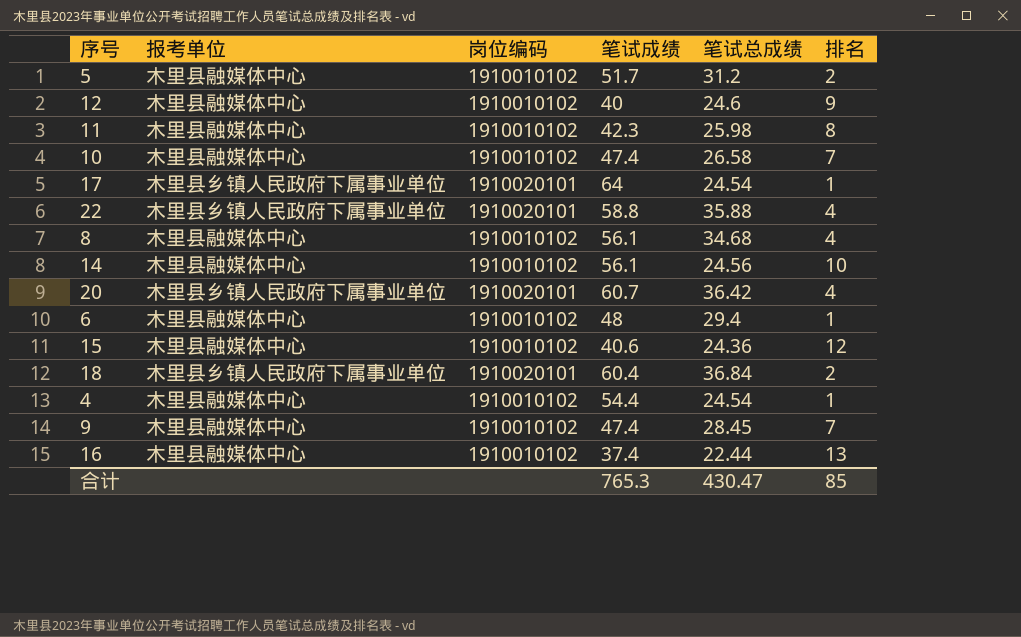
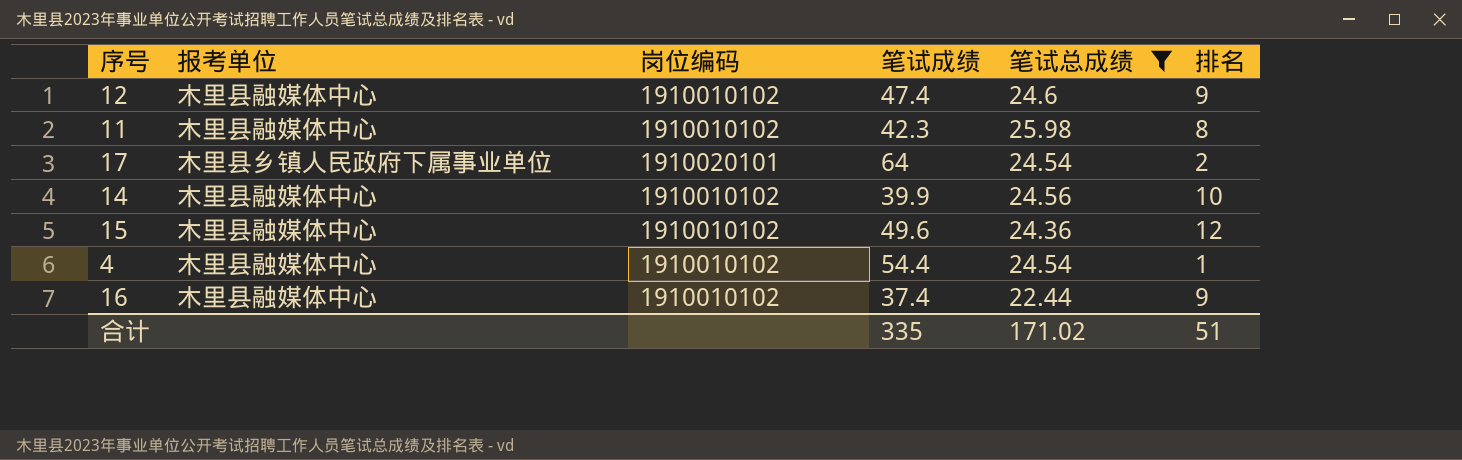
filter: none -> 笔试总成绩 <= 25.98
12 | 笔试成绩: 40 -> 47.4
17 | 排名: 1 -> 2
14 | 笔试成绩: 56.1 -> 39.9
15 | 笔试成绩: 40.6 -> 49.6
16 | 排名: 13 -> 9
合计 | 笔试成绩: 765.3 -> 335
合计 | 笔试总成绩: 430.47 -> 171.02
合计 | 排名: 85 -> 51

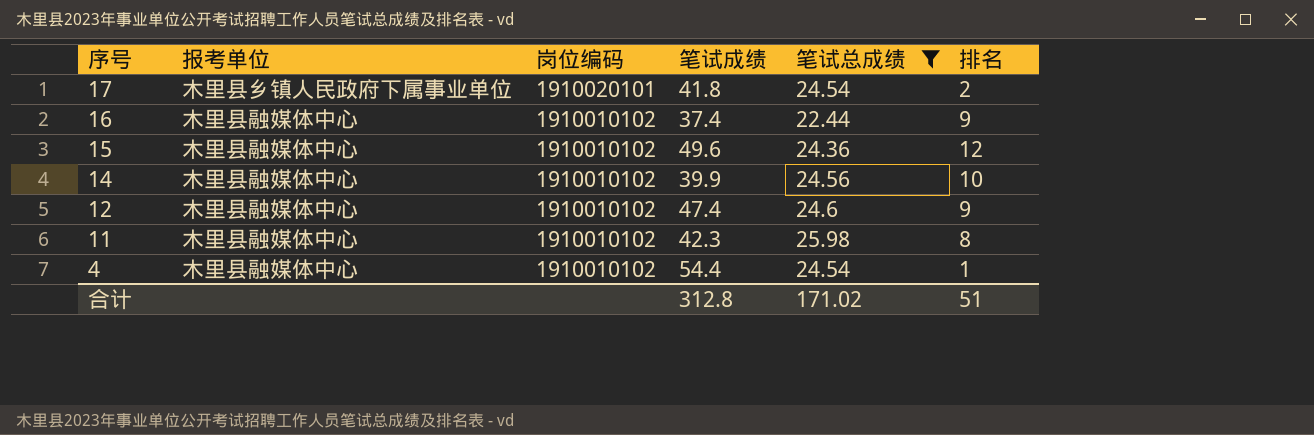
row order: none -> 序号 descending
17 | 笔试成绩: 64 -> 41.8
合计 | 笔试成绩: 335 -> 312.8

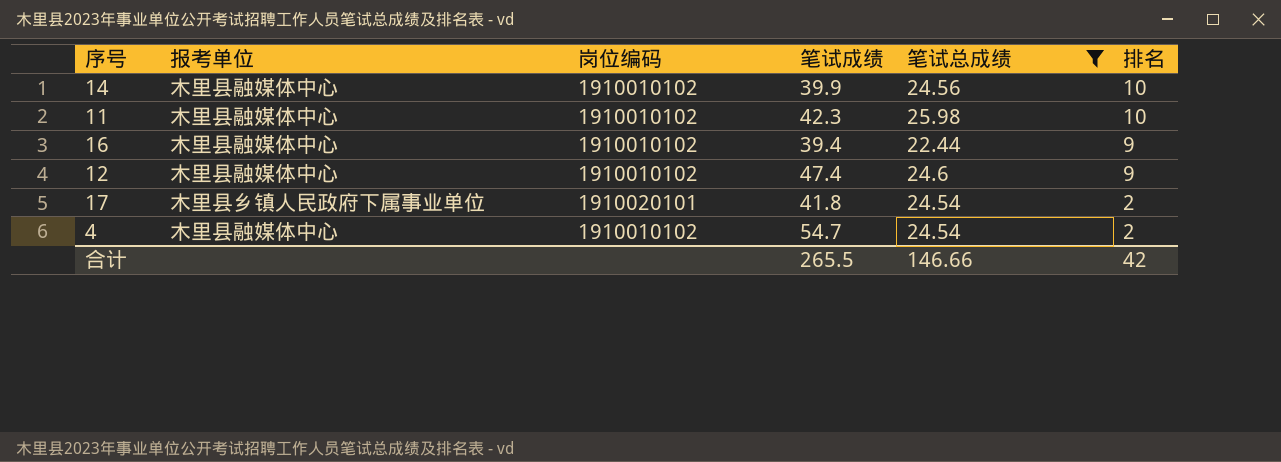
row order: 序号 descending -> 排名 descending
row 15: 木里县融媒体中心 | 1910010102 | 49.6 | 24.36 | 12 -> none
11 | 排名: 8 -> 10
16 | 笔试成绩: 37.4 -> 39.4
4 | 笔试成绩: 54.4 -> 54.7
4 | 排名: 1 -> 2
合计 | 笔试成绩: 312.8 -> 265.5
合计 | 笔试总成绩: 171.02 -> 146.66
合计 | 排名: 51 -> 42

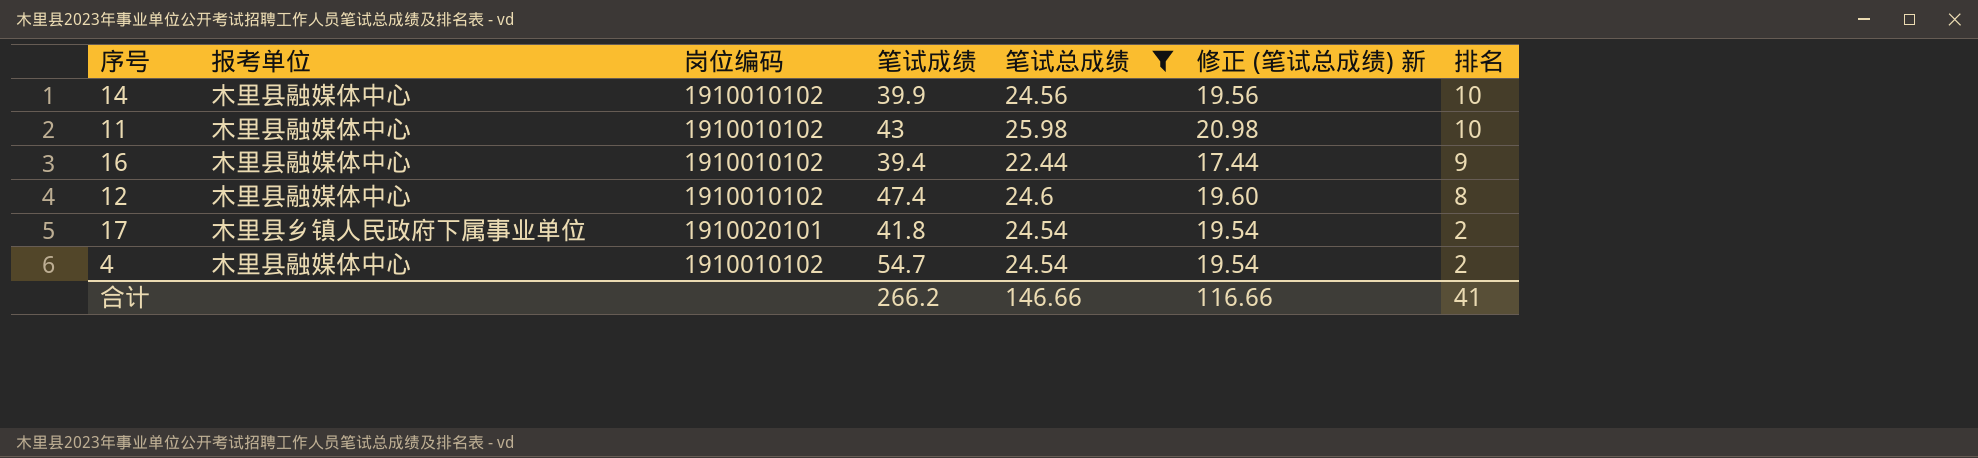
column 修正 (笔试总成绩) 新 | formula: none -> [笔试总成绩] - 5
11 | 笔试成绩: 42.3 -> 43
12 | 排名: 9 -> 8
合计 | 笔试成绩: 265.5 -> 266.2
合计 | 排名: 42 -> 41

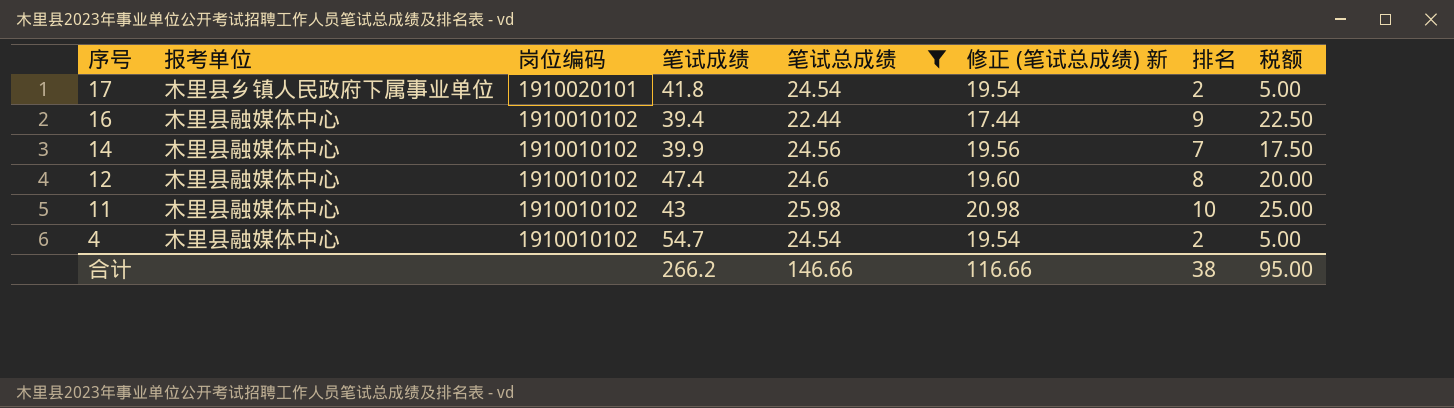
row order: 排名 descending -> 序号 descending
column 税额 | formula: none -> [排名] * 2.5
14 | 排名: 10 -> 7
合计 | 排名: 41 -> 38

